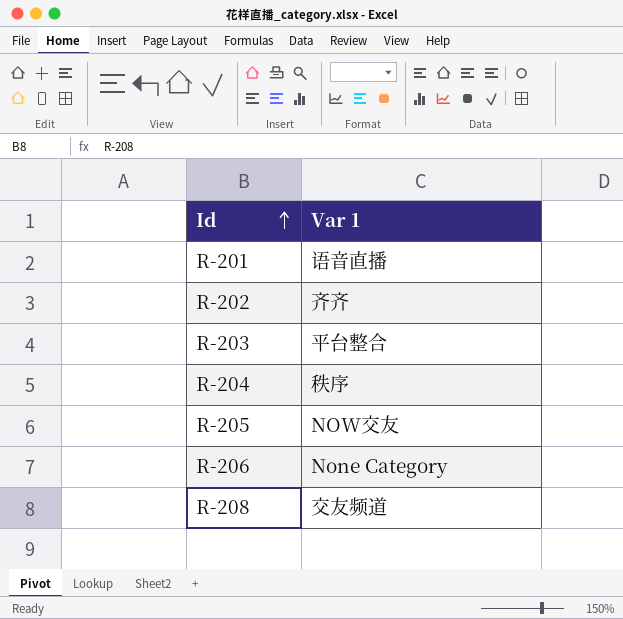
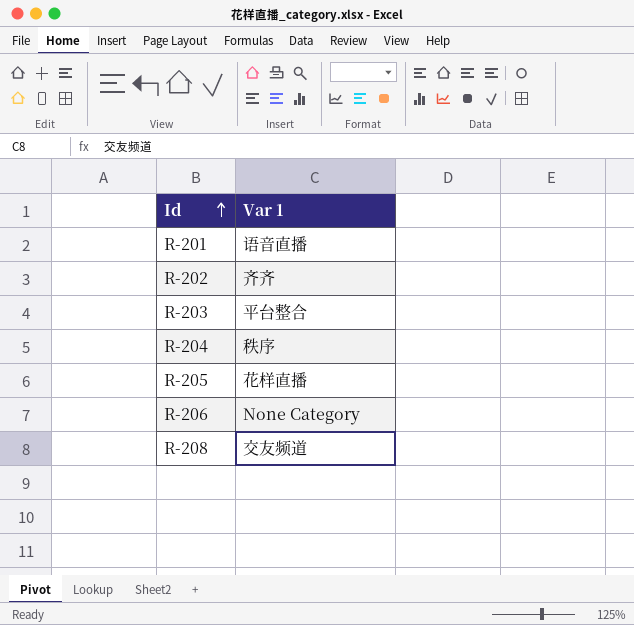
R-205 | Var 1: NOW交友 -> 花样直播

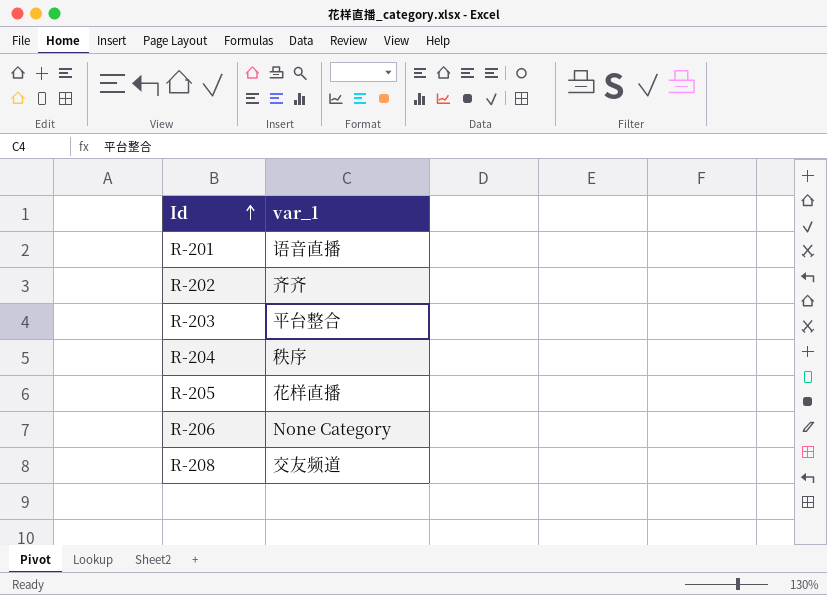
column name: Var 1 -> var_1

